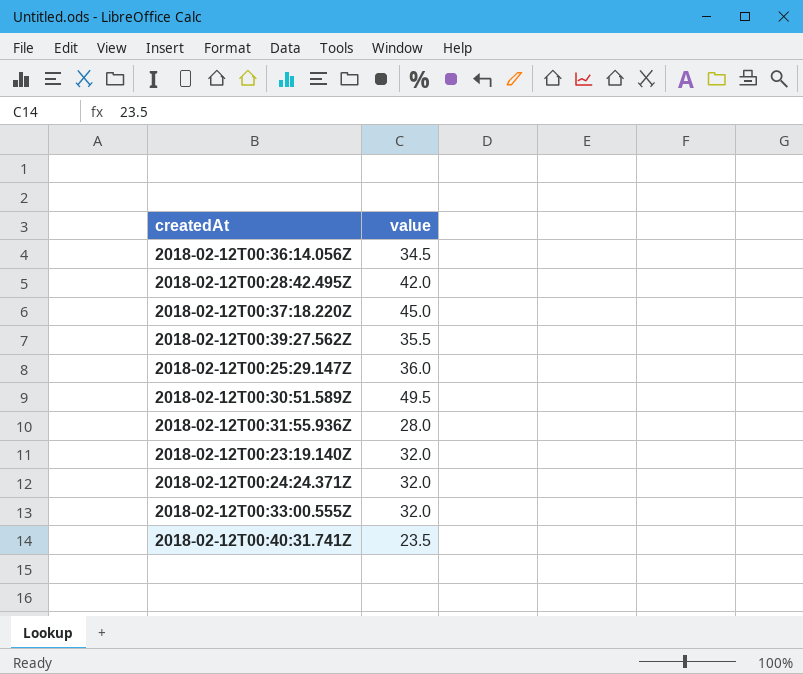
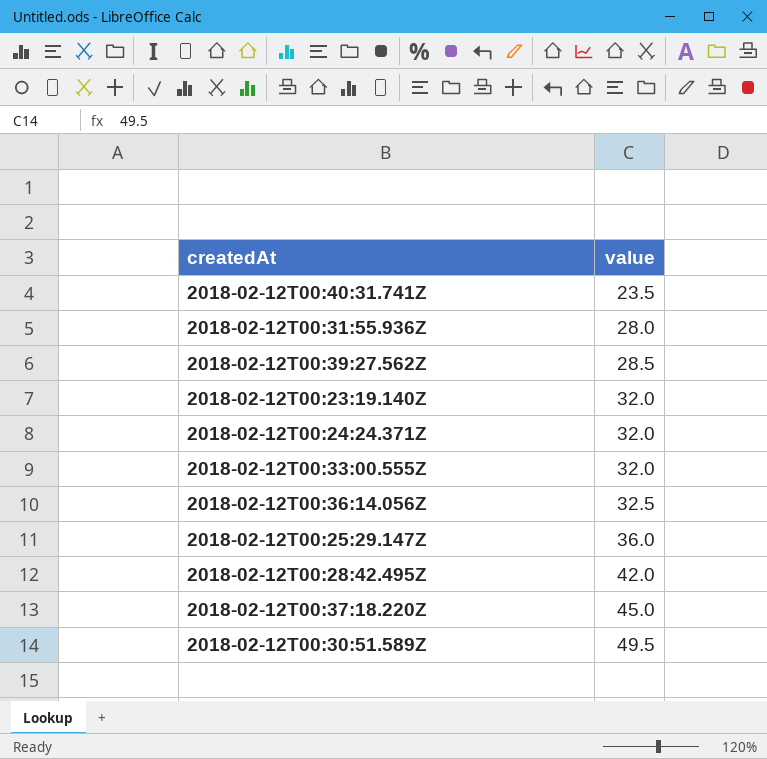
row order: none -> value ascending
2018-02-12T00:39:27.562Z | value: 35.5 -> 28.5
2018-02-12T00:36:14.056Z | value: 34.5 -> 32.5

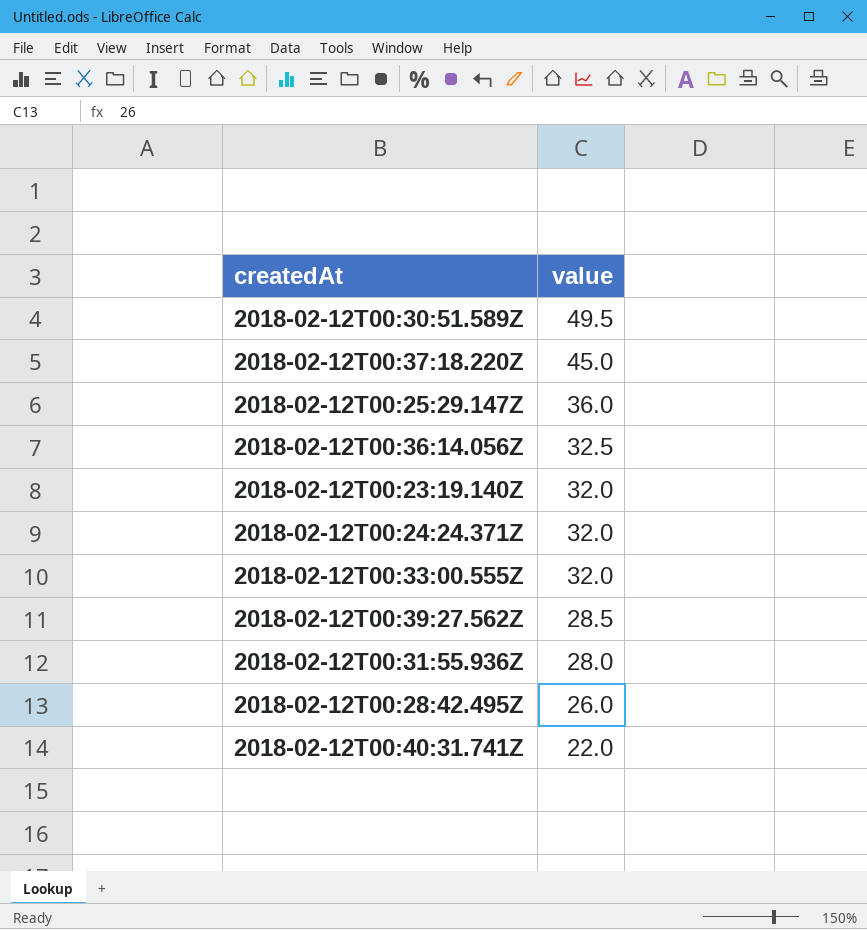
row order: value ascending -> value descending
2018-02-12T00:28:42.495Z | value: 42.0 -> 26.0
2018-02-12T00:40:31.741Z | value: 23.5 -> 22.0

